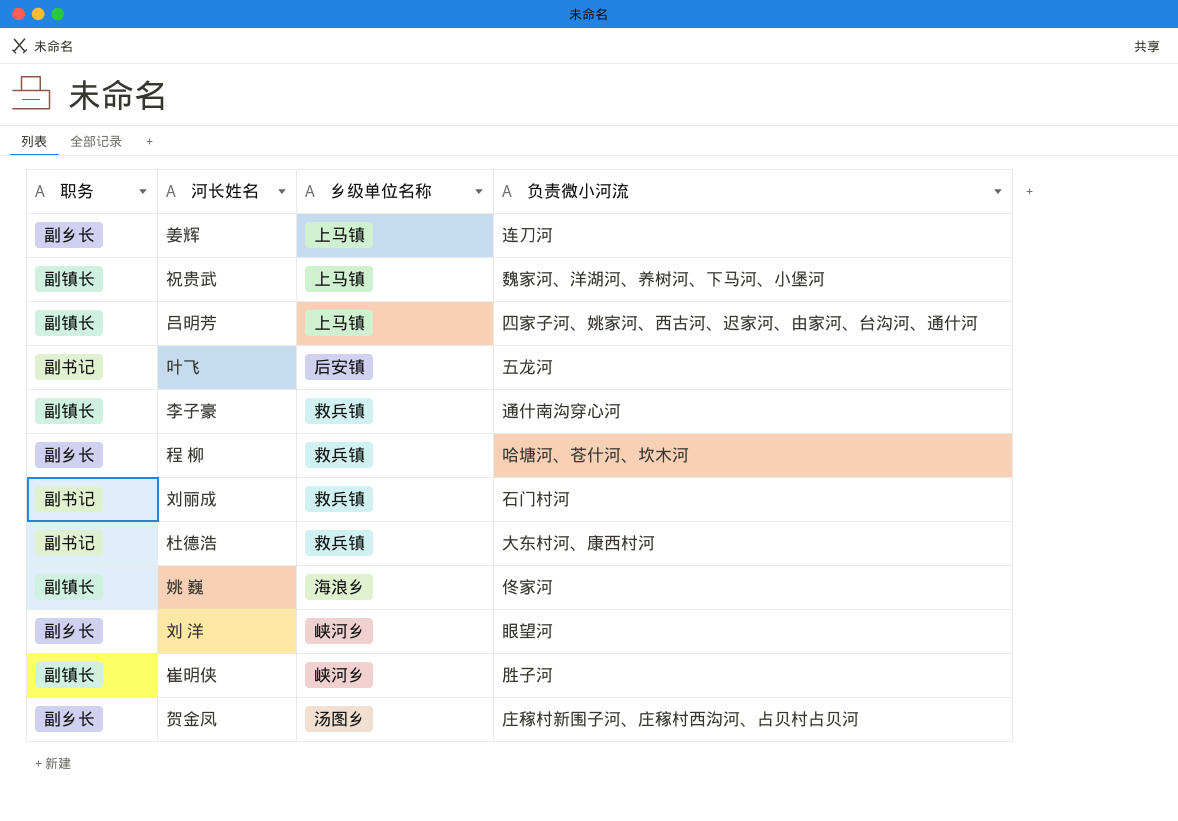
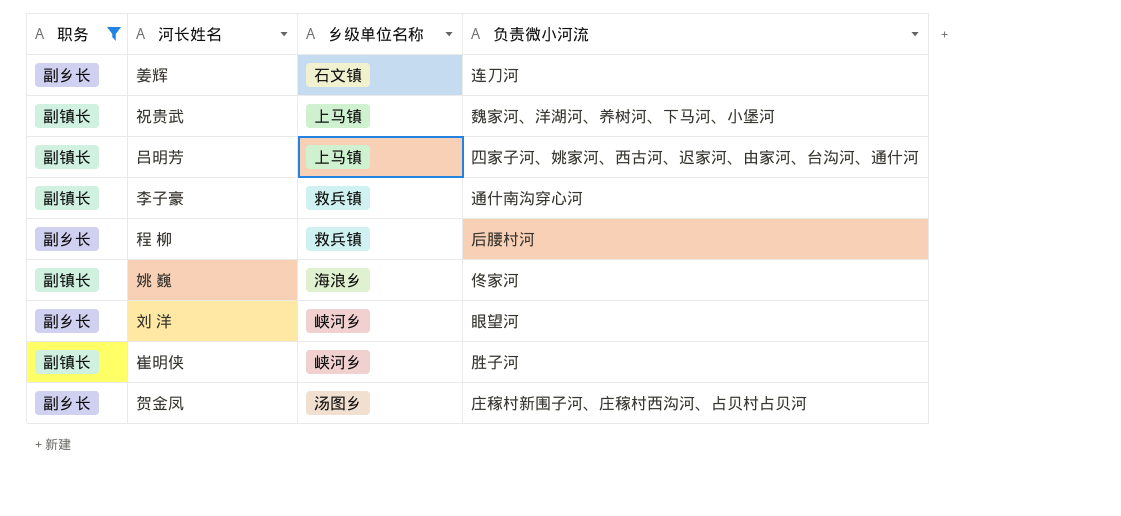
filter: none -> 职务 != 副书记
姜辉 | 乡级单位名称: 上马镇 -> 石文镇
程 柳 | 负责微小河流: 哈塘河、苍什河、坎木河 -> 后腰村河

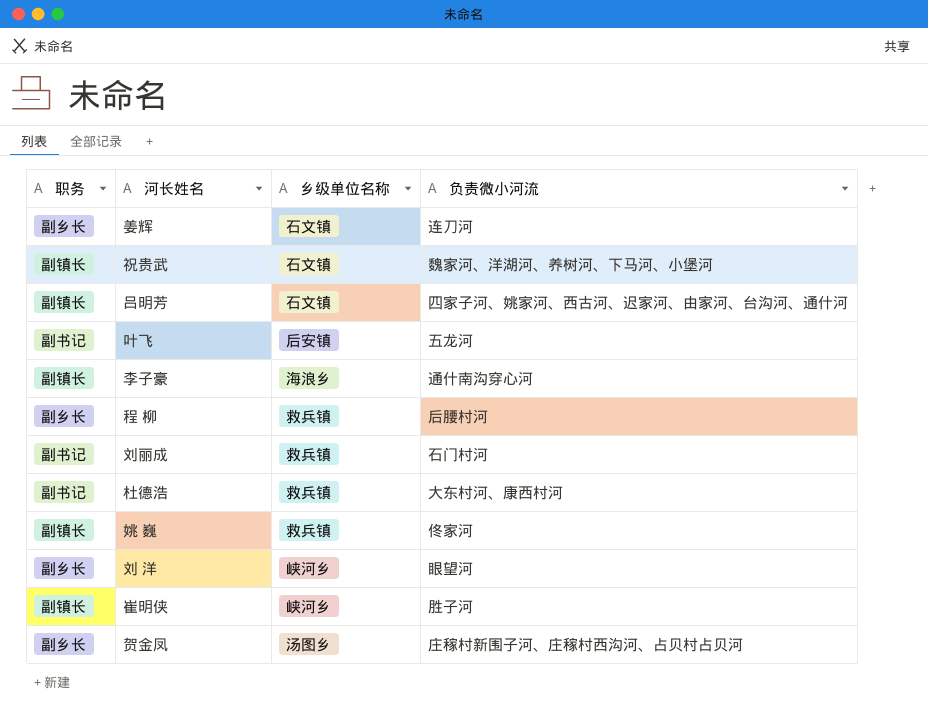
filter: 职务 != 副书记 -> none
祝贵武 | 乡级单位名称: 上马镇 -> 石文镇
吕明芳 | 乡级单位名称: 上马镇 -> 石文镇
李子豪 | 乡级单位名称: 救兵镇 -> 海浪乡
姚 巍 | 乡级单位名称: 海浪乡 -> 救兵镇

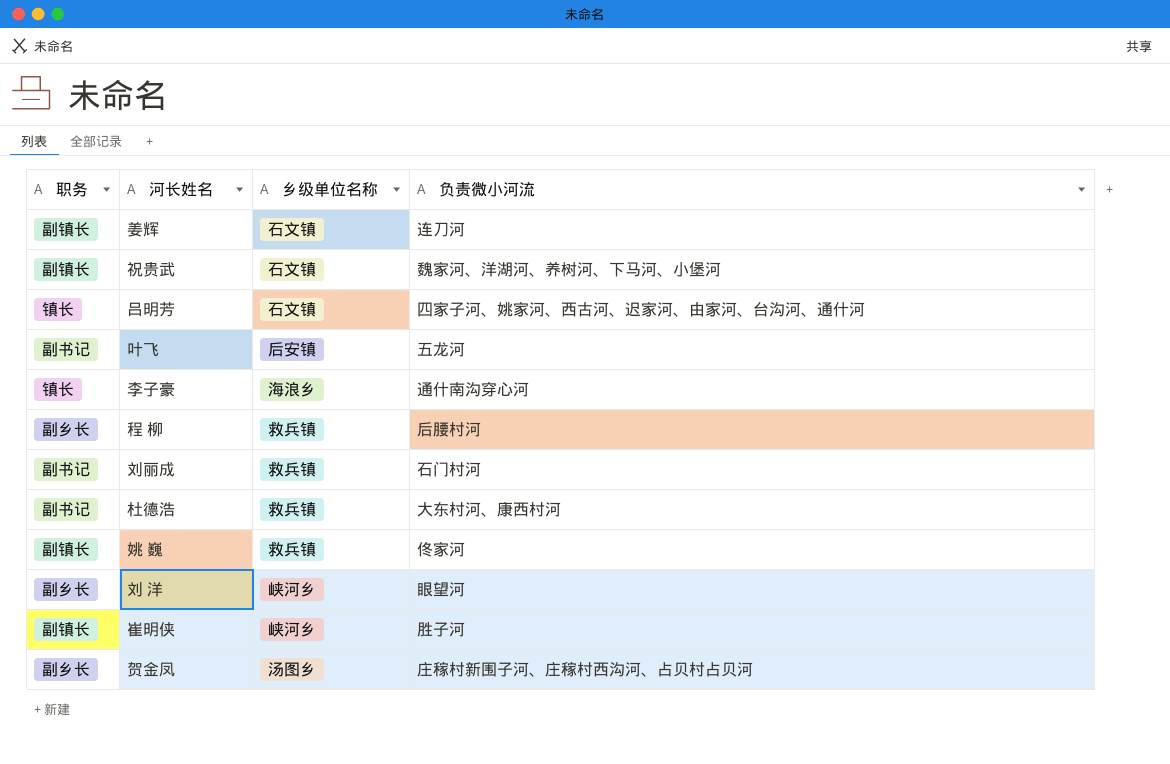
姜辉 | 职务: 副乡长 -> 副镇长
吕明芳 | 职务: 副镇长 -> 镇长
李子豪 | 职务: 副镇长 -> 镇长

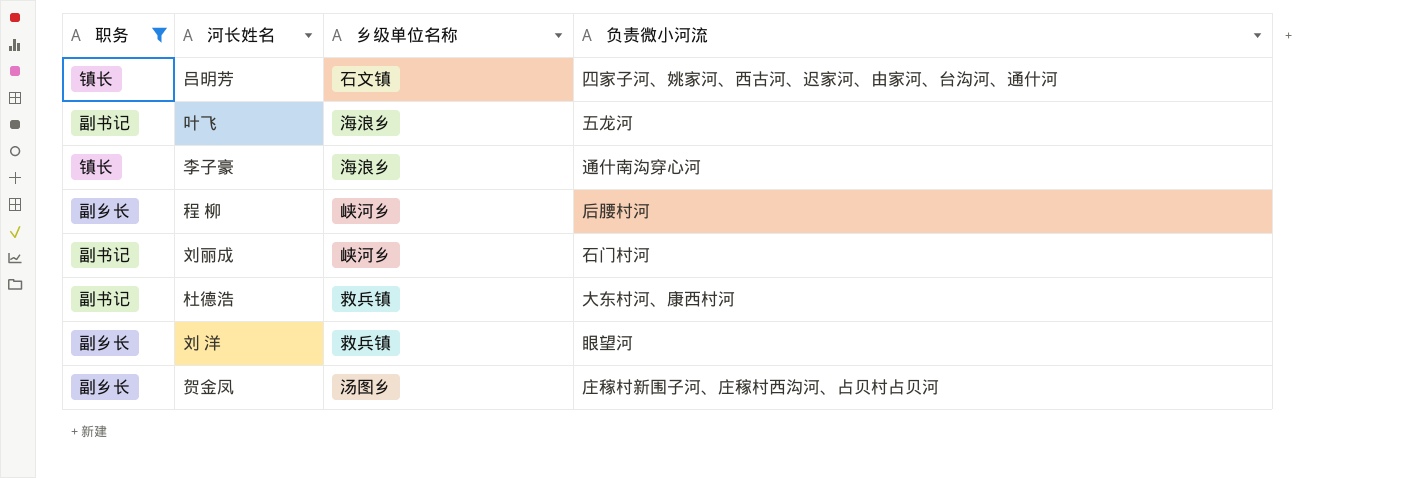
filter: none -> 职务 != 副镇长
叶飞 | 乡级单位名称: 后安镇 -> 海浪乡
程 柳 | 乡级单位名称: 救兵镇 -> 峡河乡
刘丽成 | 乡级单位名称: 救兵镇 -> 峡河乡
刘 洋 | 乡级单位名称: 峡河乡 -> 救兵镇

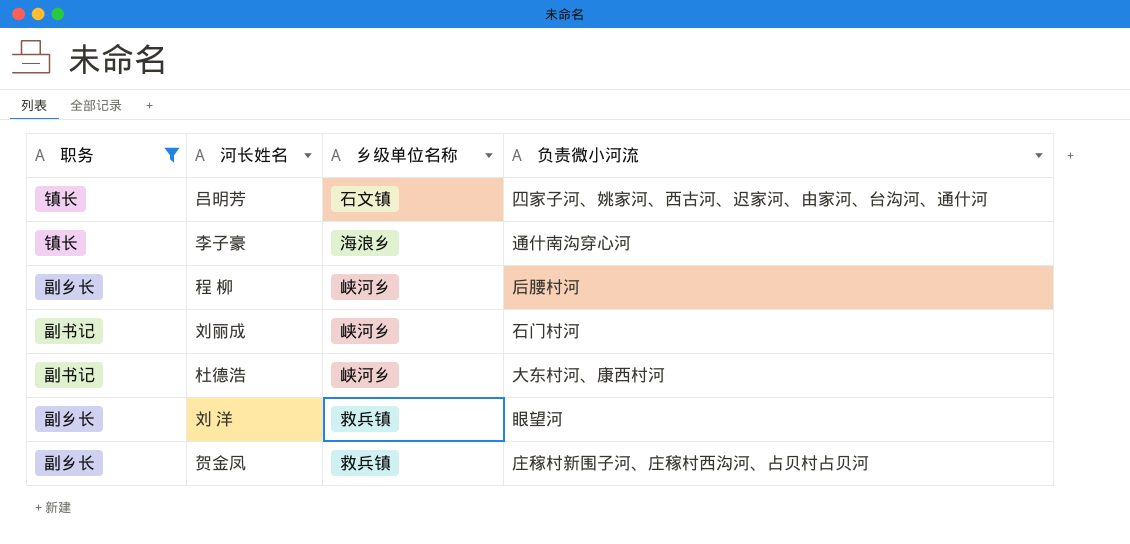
row 叶飞: 副书记 | 海浪乡 | 五龙河 -> none
杜德浩 | 乡级单位名称: 救兵镇 -> 峡河乡
贺金凤 | 乡级单位名称: 汤图乡 -> 救兵镇

